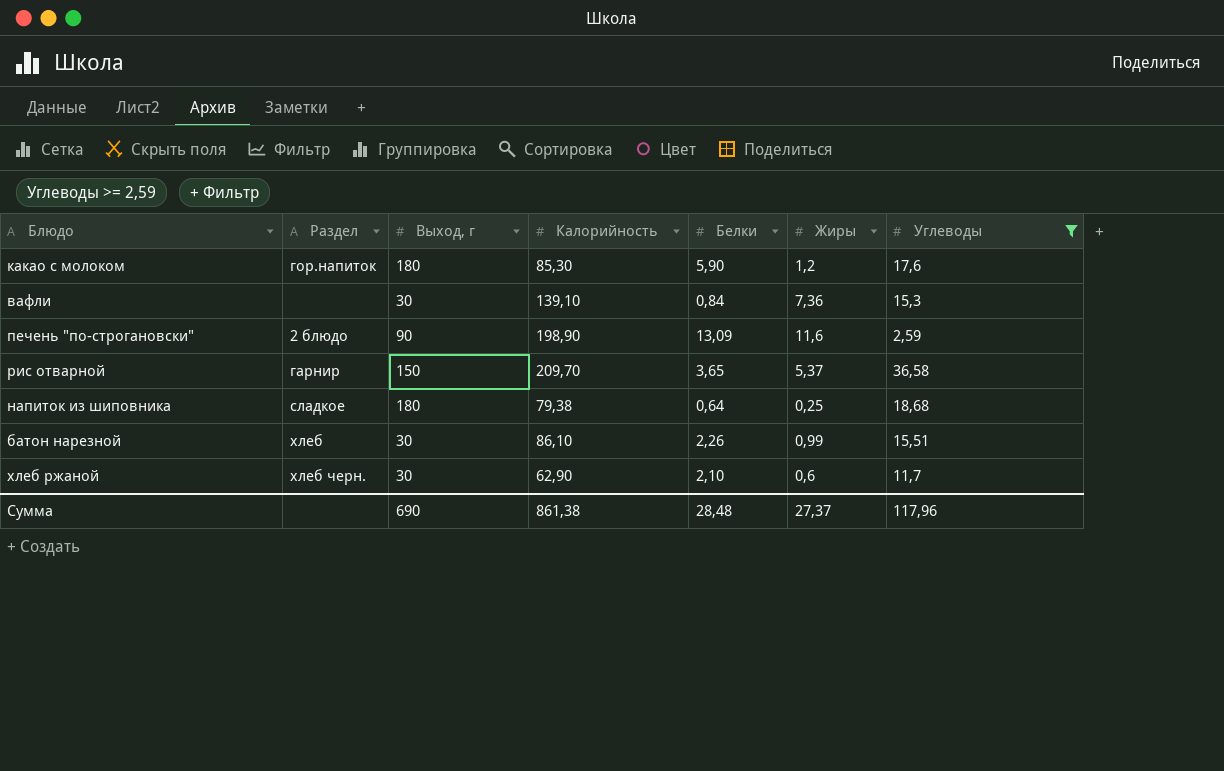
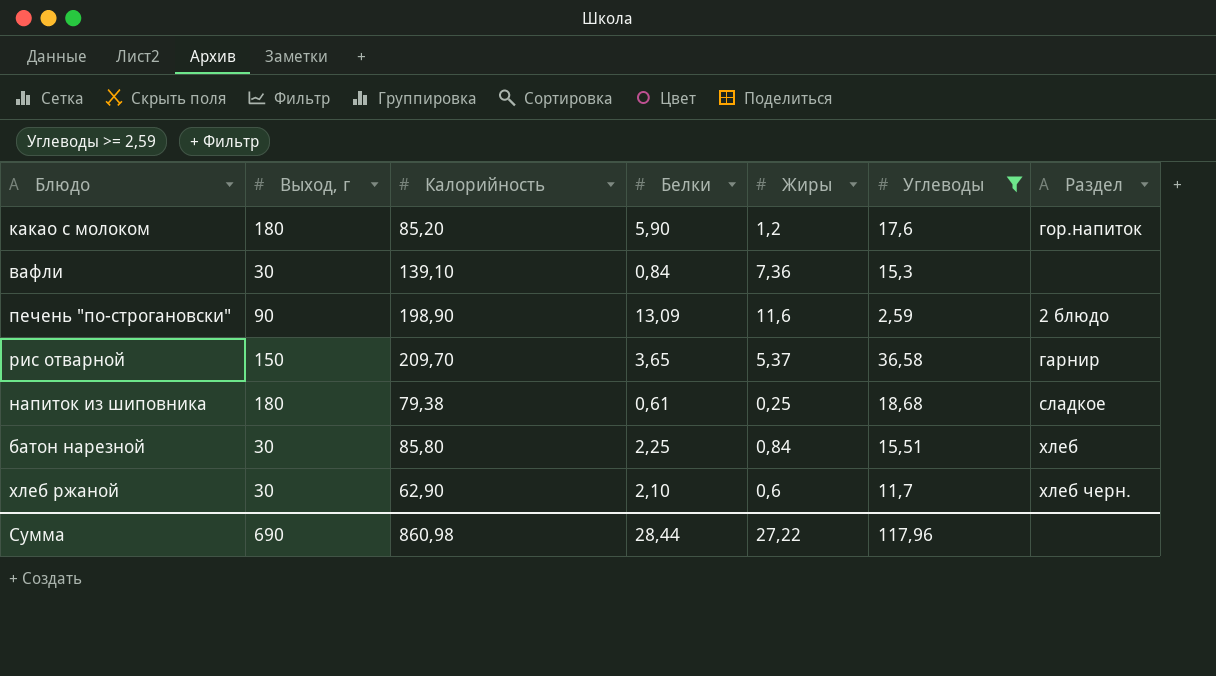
column Раздел | position: 2 -> 7
какао с молоком | Калорийность: 85,30 -> 85,20
напиток из шиповника | Белки: 0,64 -> 0,61
батон нарезной | Калорийность: 86,10 -> 85,80
батон нарезной | Белки: 2,26 -> 2,25
батон нарезной | Жиры: 0,99 -> 0,84
Сумма | Калорийность: 861,38 -> 860,98
Сумма | Белки: 28,48 -> 28,44
Сумма | Жиры: 27,37 -> 27,22

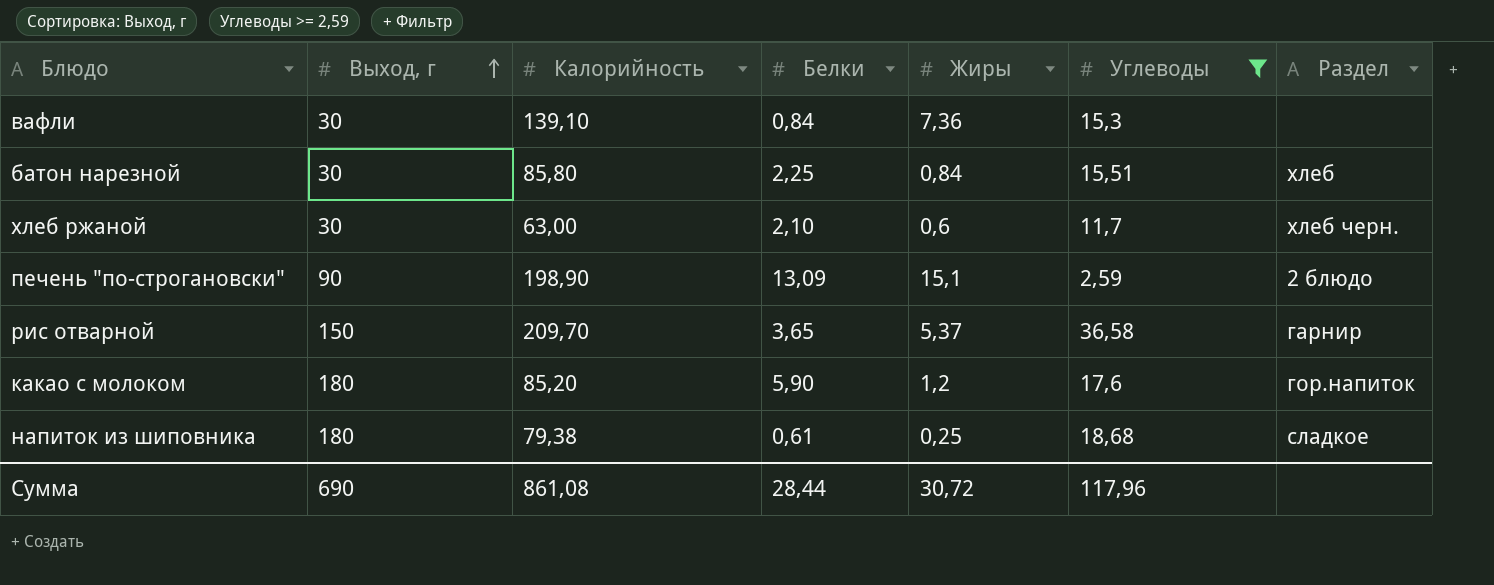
row order: none -> Выход, г ascending
хлеб ржаной | Калорийность: 62,90 -> 63,00
печень "по-строгановски" | Жиры: 11,6 -> 15,1
Сумма | Калорийность: 860,98 -> 861,08
Сумма | Жиры: 27,22 -> 30,72

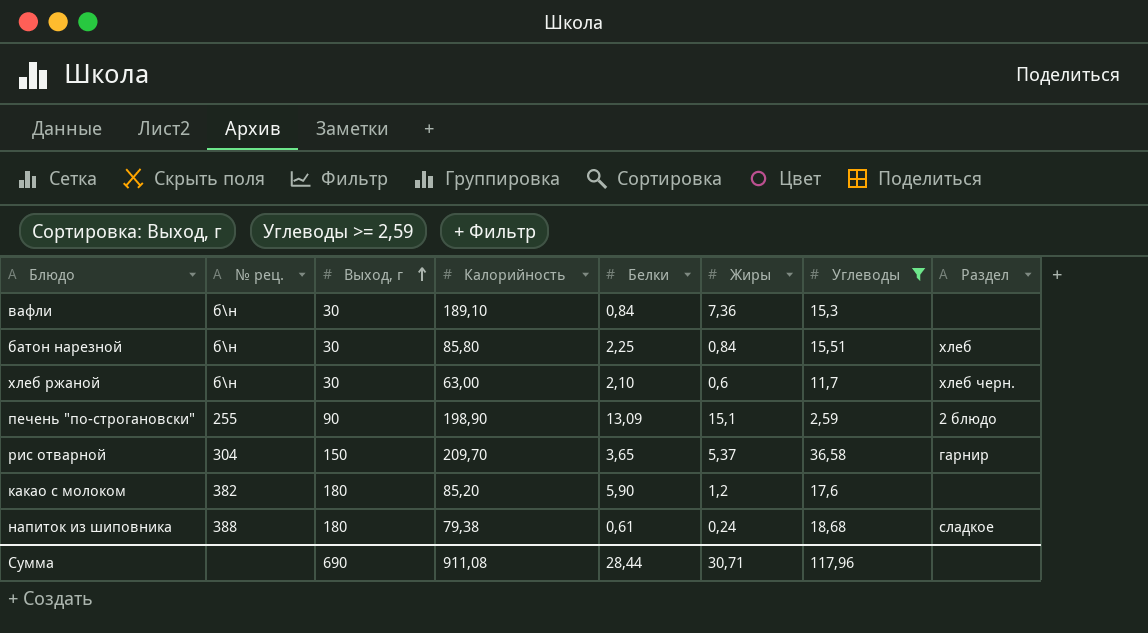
column № рец. | position: none -> 2
вафли | Калорийность: 139,10 -> 189,10
какао с молоком | Раздел: гор.напиток -> none
напиток из шиповника | Жиры: 0,25 -> 0,24
Сумма | Калорийность: 861,08 -> 911,08
Сумма | Жиры: 30,72 -> 30,71

